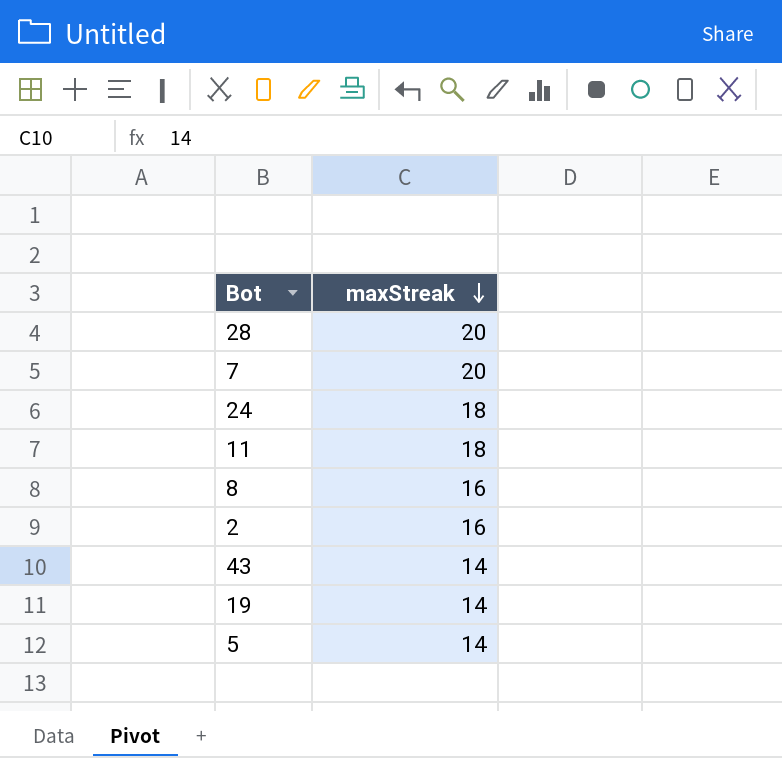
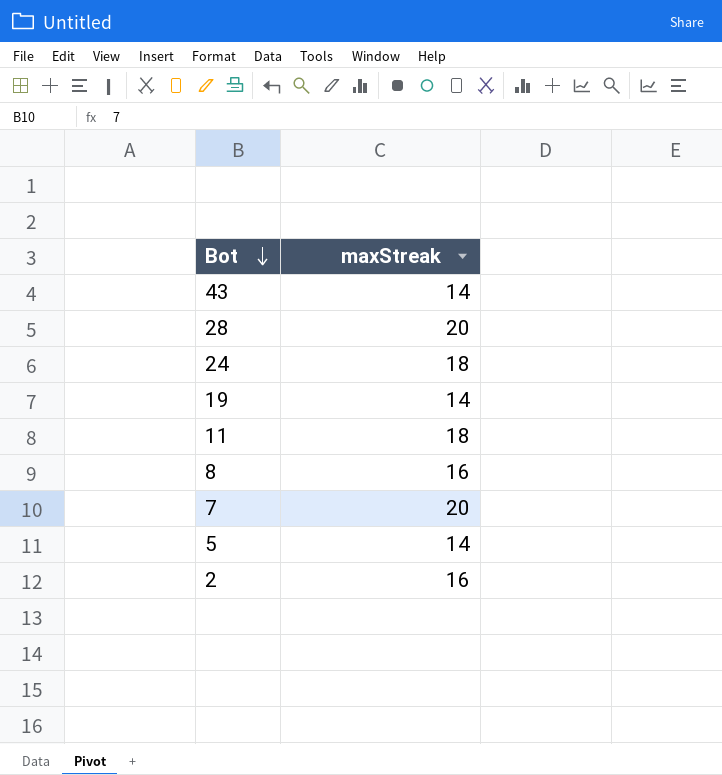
row order: maxStreak descending -> Bot descending

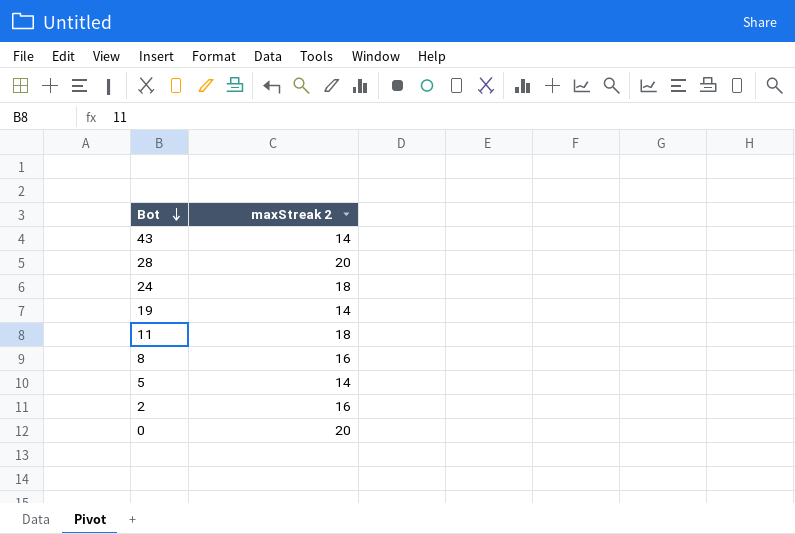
column name: maxStreak -> maxStreak 2
row 7: 20 -> none
row 0: none -> 20

